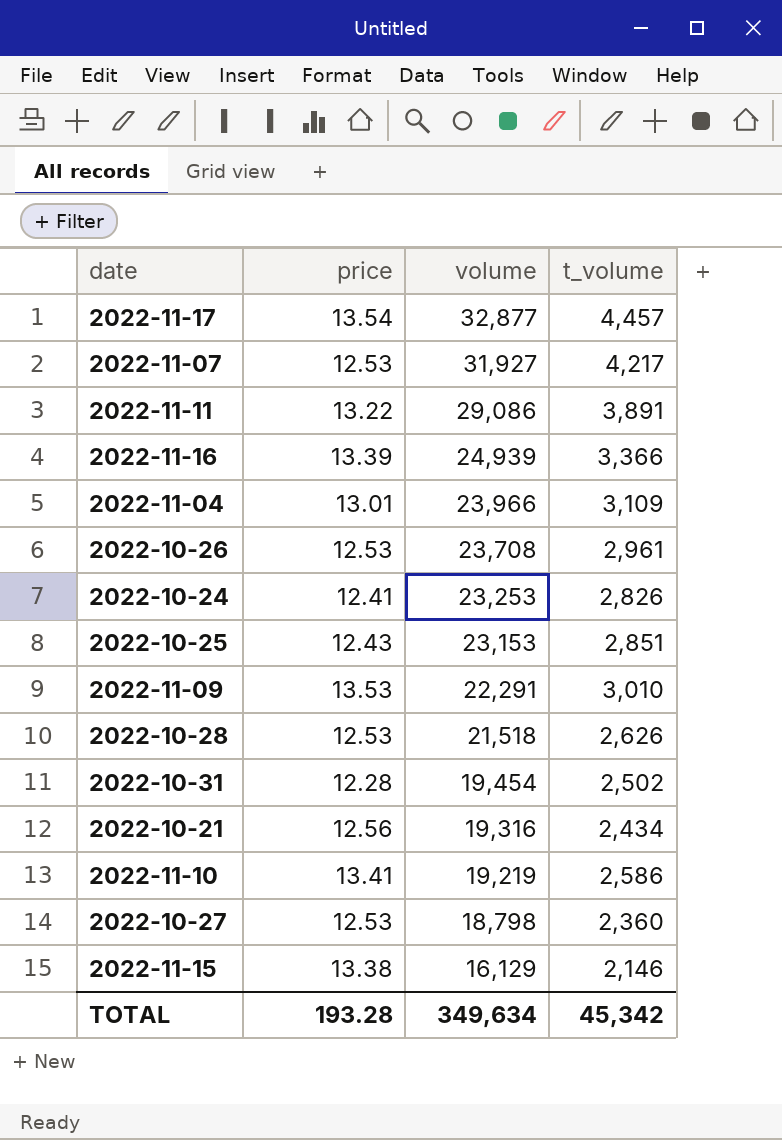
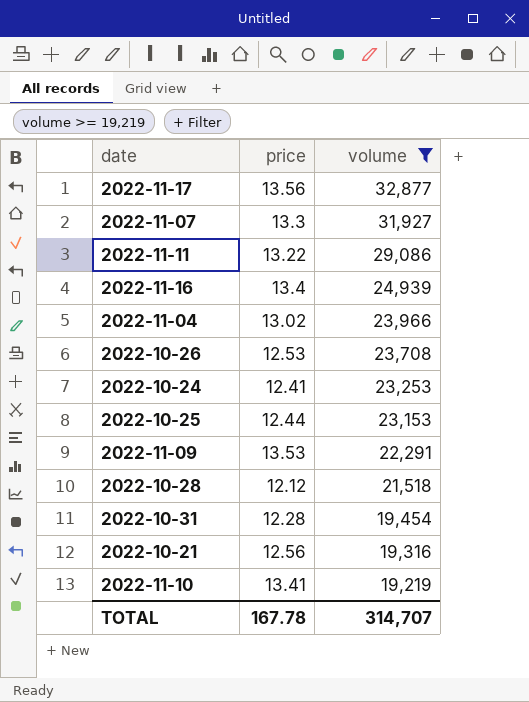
filter: none -> volume >= 19,219
column t_volume | position: 4 -> none
2022-11-17 | price: 13.54 -> 13.56
2022-11-07 | price: 12.53 -> 13.3
2022-11-16 | price: 13.39 -> 13.4
2022-11-04 | price: 13.01 -> 13.02
2022-10-25 | price: 12.43 -> 12.44
2022-10-28 | price: 12.53 -> 12.12
TOTAL | price: 193.28 -> 167.78
TOTAL | volume: 349,634 -> 314,707

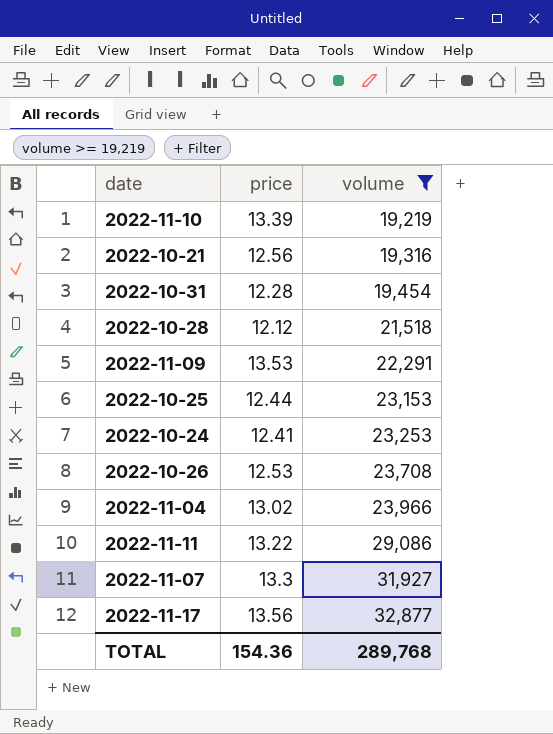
row order: volume descending -> volume ascending
row 2022-11-16: 13.4 | 24,939 -> none
2022-11-10 | price: 13.41 -> 13.39
TOTAL | price: 167.78 -> 154.36
TOTAL | volume: 314,707 -> 289,768

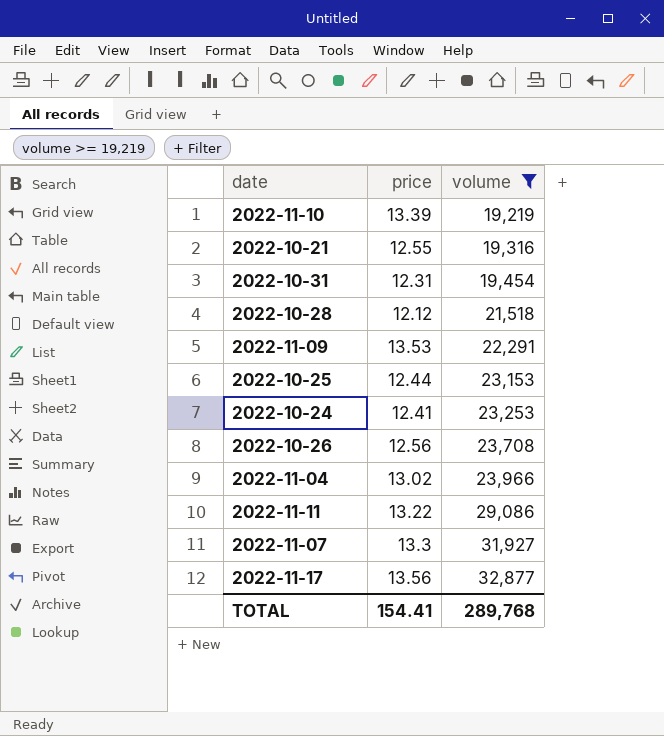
2022-10-21 | price: 12.56 -> 12.55
2022-10-31 | price: 12.28 -> 12.31
2022-10-26 | price: 12.53 -> 12.56
TOTAL | price: 154.36 -> 154.41

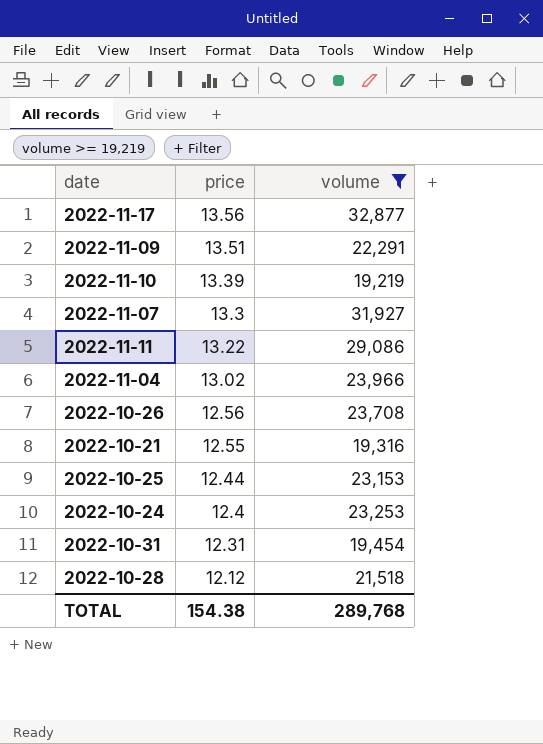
row order: volume ascending -> price descending
2022-11-09 | price: 13.53 -> 13.51
2022-10-24 | price: 12.41 -> 12.4
TOTAL | price: 154.41 -> 154.38

